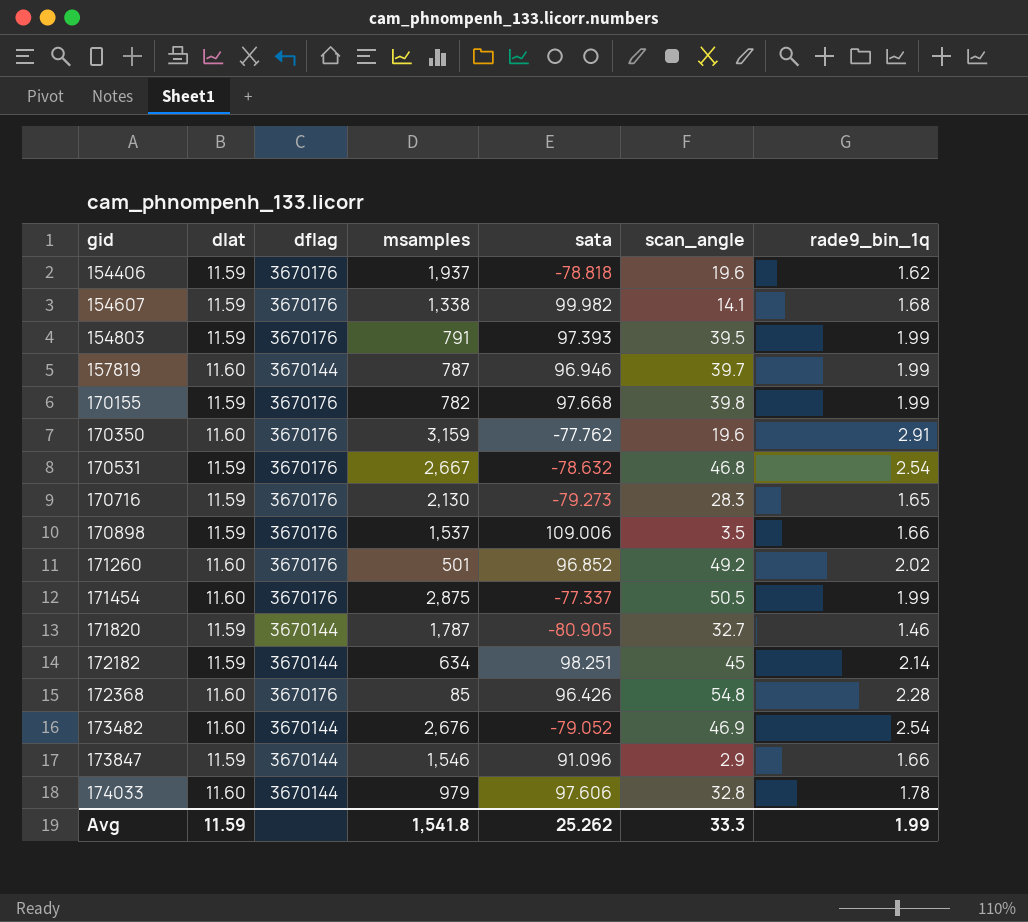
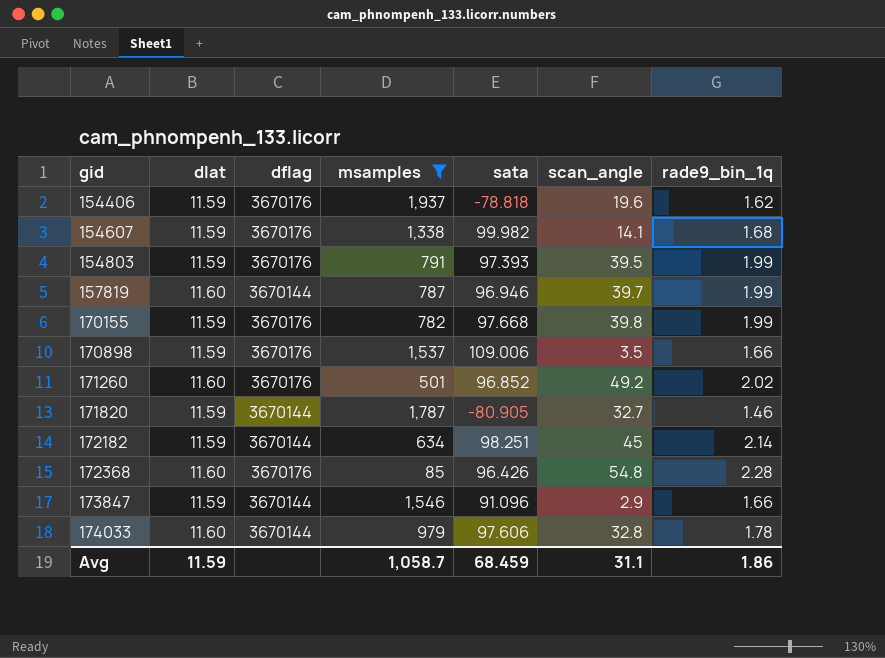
filter: none -> msamples <= 1,937
Avg | msamples: 1,541.8 -> 1,058.7
Avg | sata: 25.262 -> 68.459
Avg | scan_angle: 33.3 -> 31.1
Avg | rade9_bin_1q: 1.99 -> 1.86

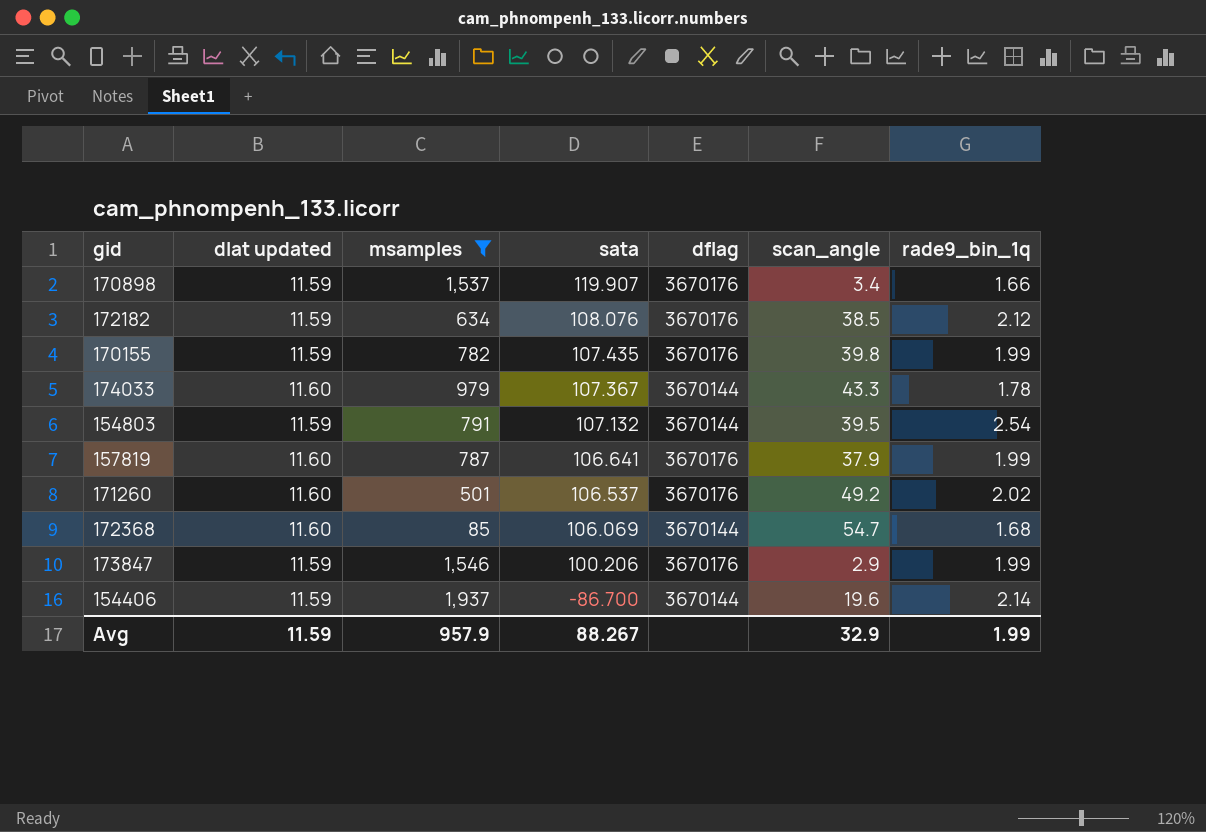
row order: gid ascending -> sata descending
column name: dlat -> dlat updated
column dflag | position: 3 -> 5
row 154607: 11.59 | 3670176 | 1,338 | 99.982 | 14.1 | 1.68 -> none
row 171820: 11.59 | 3670144 | 1,787 | -80.905 | 32.7 | 1.46 -> none
170898 | sata: 109.006 -> 119.907
170898 | scan_angle: 3.5 -> 3.4
172182 | sata: 98.251 -> 108.076
172182 | dflag: 3670144 -> 3670176
172182 | scan_angle: 45 -> 38.5
172182 | rade9_bin_1q: 2.14 -> 2.12
170155 | sata: 97.668 -> 107.435
174033 | sata: 97.606 -> 107.367
174033 | scan_angle: 32.8 -> 43.3
154803 | sata: 97.393 -> 107.132
154803 | dflag: 3670176 -> 3670144
154803 | rade9_bin_1q: 1.99 -> 2.54
157819 | sata: 96.946 -> 106.641
157819 | dflag: 3670144 -> 3670176
157819 | scan_angle: 39.7 -> 37.9
171260 | sata: 96.852 -> 106.537
172368 | sata: 96.426 -> 106.069
172368 | dflag: 3670176 -> 3670144
172368 | scan_angle: 54.8 -> 54.7
172368 | rade9_bin_1q: 2.28 -> 1.68
173847 | sata: 91.096 -> 100.206
173847 | dflag: 3670144 -> 3670176
173847 | rade9_bin_1q: 1.66 -> 1.99
154406 | sata: -78.818 -> -86.700
154406 | dflag: 3670176 -> 3670144
154406 | rade9_bin_1q: 1.62 -> 2.14
Avg | msamples: 1,058.7 -> 957.9
Avg | sata: 68.459 -> 88.267
Avg | scan_angle: 31.1 -> 32.9
Avg | rade9_bin_1q: 1.86 -> 1.99

